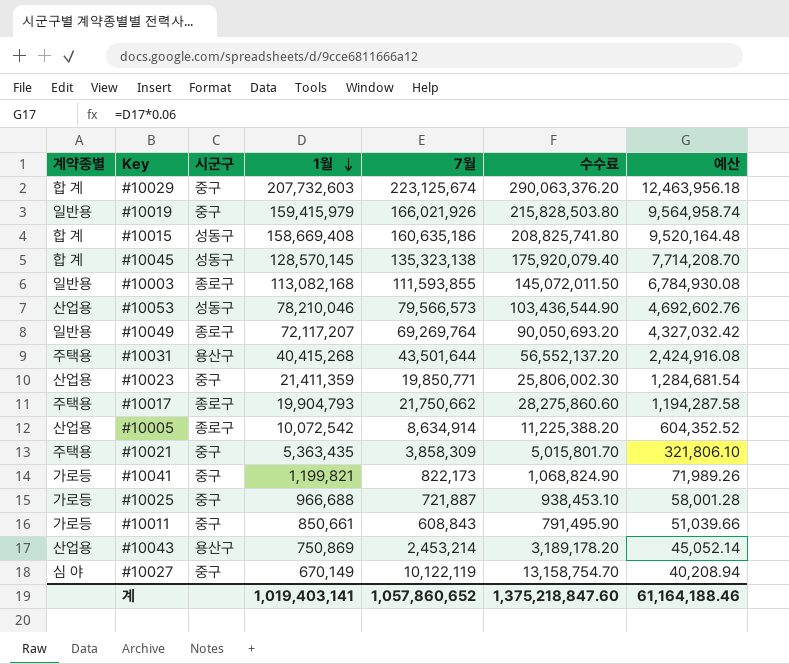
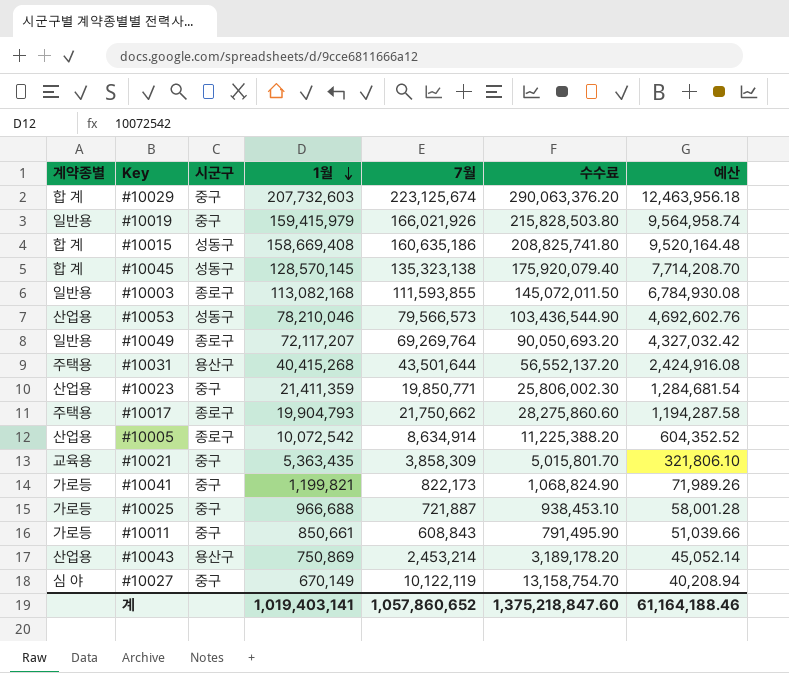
#10021 | 계약종별: 주택용 -> 교육용

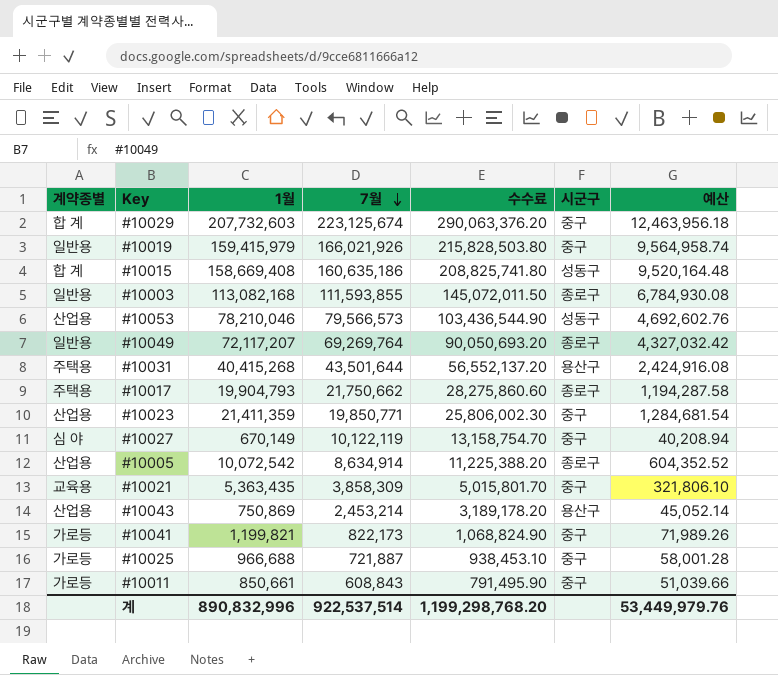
row order: 1월 descending -> 7월 descending
column 시군구 | position: 3 -> 6
row #10045: 합 계 | 성동구 | 128,570,145 | 135,323,138 | 175,920,079.40 | 7,714,208.70 -> none
계 | 1월: 1,019,403,141 -> 890,832,996
계 | 7월: 1,057,860,652 -> 922,537,514
계 | 수수료: 1,375,218,847.60 -> 1,199,298,768.20
계 | 예산: 61,164,188.46 -> 53,449,979.76

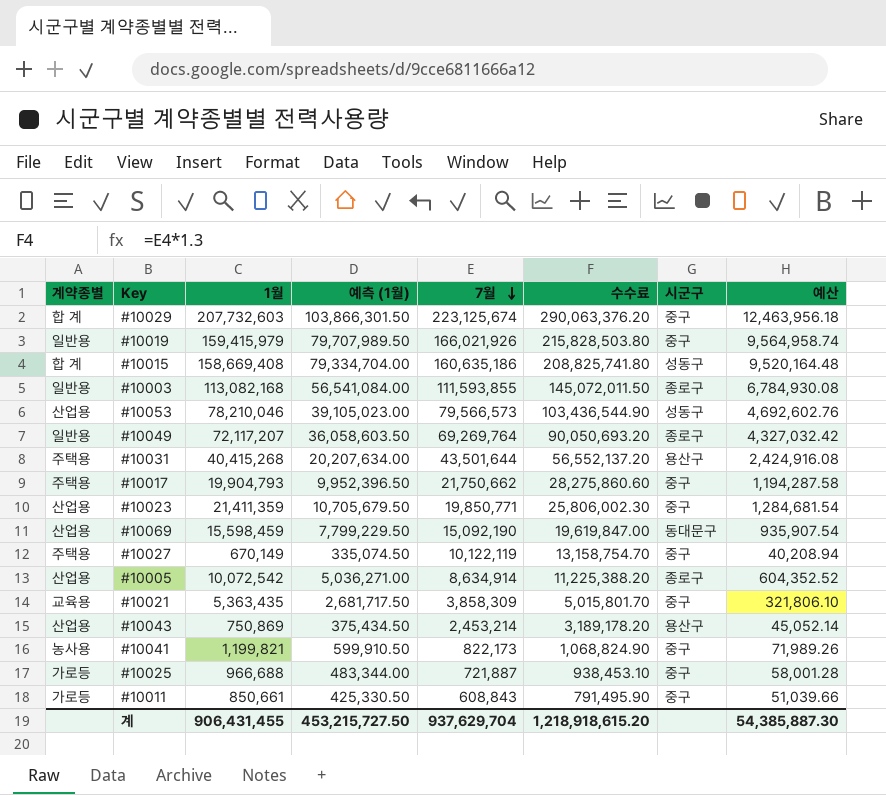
column 예측 (1월) | formula: none -> [1월] * 0.5
#10017 | 시군구: 종로구 -> 중구
row #10069: none -> 산업용 | 15,598,459 | 7,799,229.50 | 15,092,190 | 19,619,847.00 | 동대문구 | 935,907.54
#10027 | 계약종별: 심 야 -> 주택용
#10041 | 계약종별: 가로등 -> 농사용
계 | 1월: 890,832,996 -> 906,431,455
계 | 7월: 922,537,514 -> 937,629,704
계 | 수수료: 1,199,298,768.20 -> 1,218,918,615.20
계 | 예산: 53,449,979.76 -> 54,385,887.30

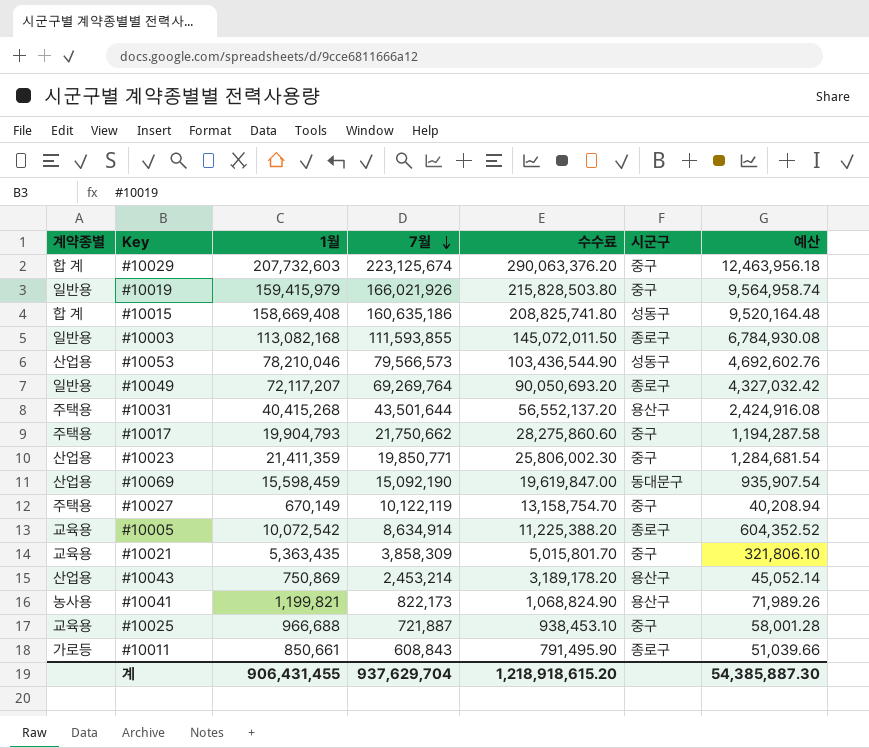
column 예측 (1월) | formula: [1월] * 0.5 -> none
#10005 | 계약종별: 산업용 -> 교육용
#10041 | 시군구: 중구 -> 용산구
#10025 | 계약종별: 가로등 -> 교육용
#10011 | 시군구: 중구 -> 종로구

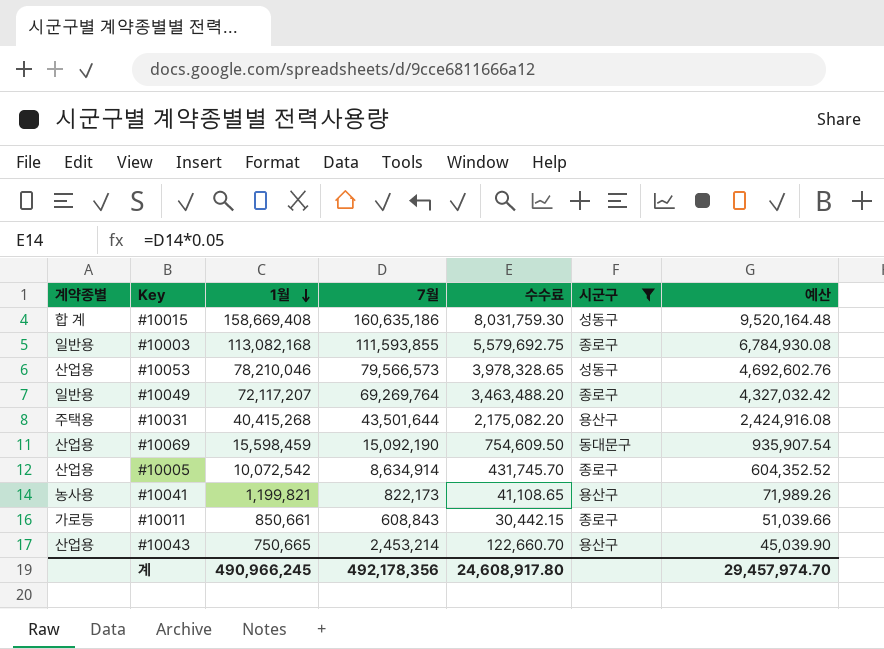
filter: none -> 시군구 != 중구
row order: 7월 descending -> 1월 descending
column 수수료 | formula: [7월] * 1.3 -> [7월] * 0.05
#10005 | 계약종별: 교육용 -> 산업용
#10043 | 1월: 750,869 -> 750,665
#10043 | 예산: 45,052.14 -> 45,039.90
계 | 1월: 906,431,455 -> 490,966,245
계 | 7월: 937,629,704 -> 492,178,356
계 | 수수료: 1,218,918,615.20 -> 24,608,917.80
계 | 예산: 54,385,887.30 -> 29,457,974.70

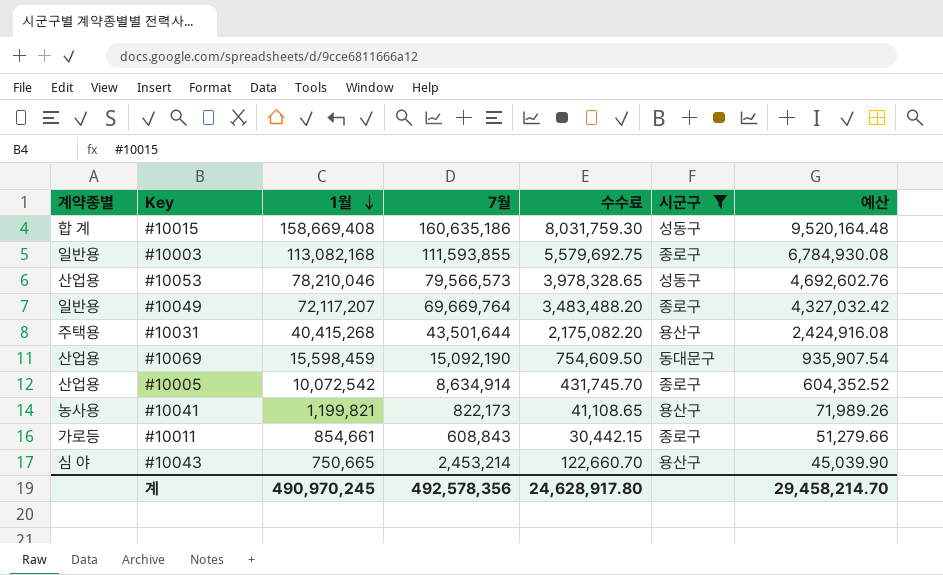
#10049 | 7월: 69,269,764 -> 69,669,764
#10049 | 수수료: 3,463,488.20 -> 3,483,488.20
#10011 | 1월: 850,661 -> 854,661
#10011 | 예산: 51,039.66 -> 51,279.66
#10043 | 계약종별: 산업용 -> 심 야
계 | 1월: 490,966,245 -> 490,970,245
계 | 7월: 492,178,356 -> 492,578,356
계 | 수수료: 24,608,917.80 -> 24,628,917.80
계 | 예산: 29,457,974.70 -> 29,458,214.70

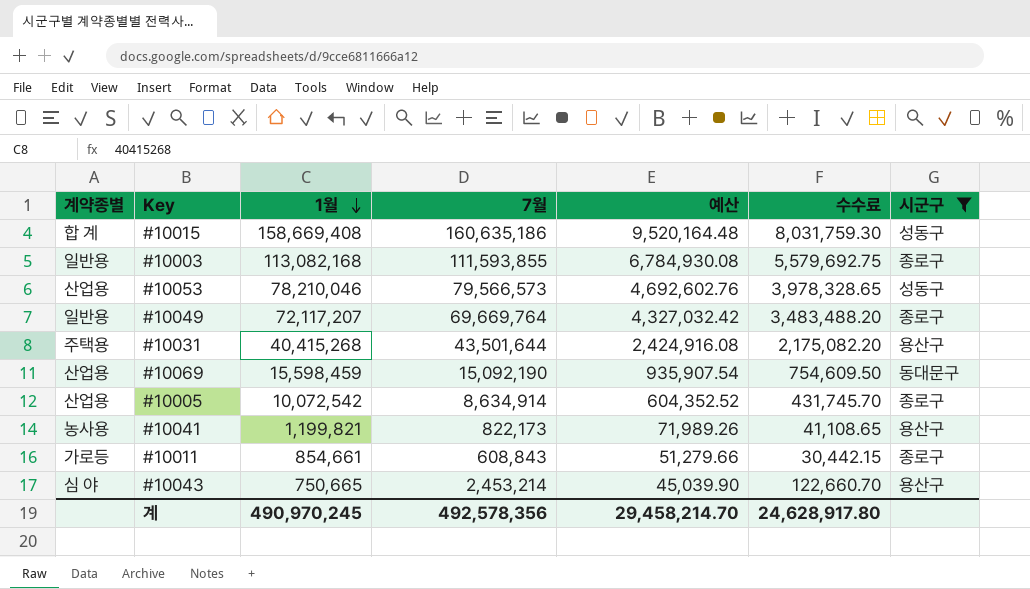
column 예산 | position: 7 -> 5

